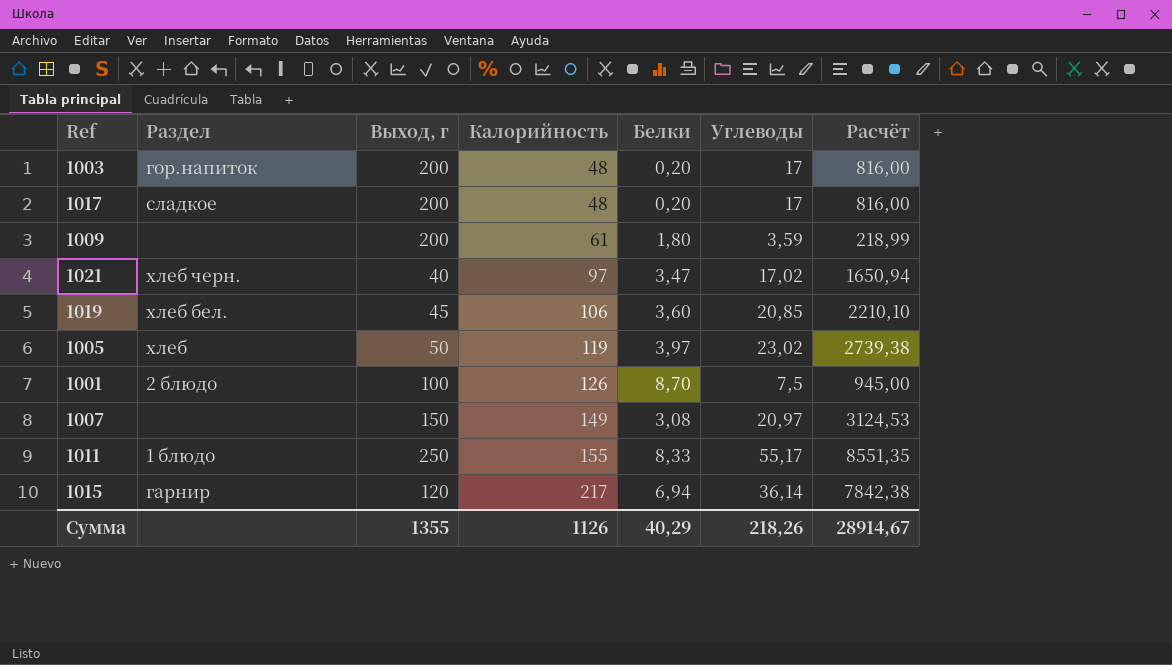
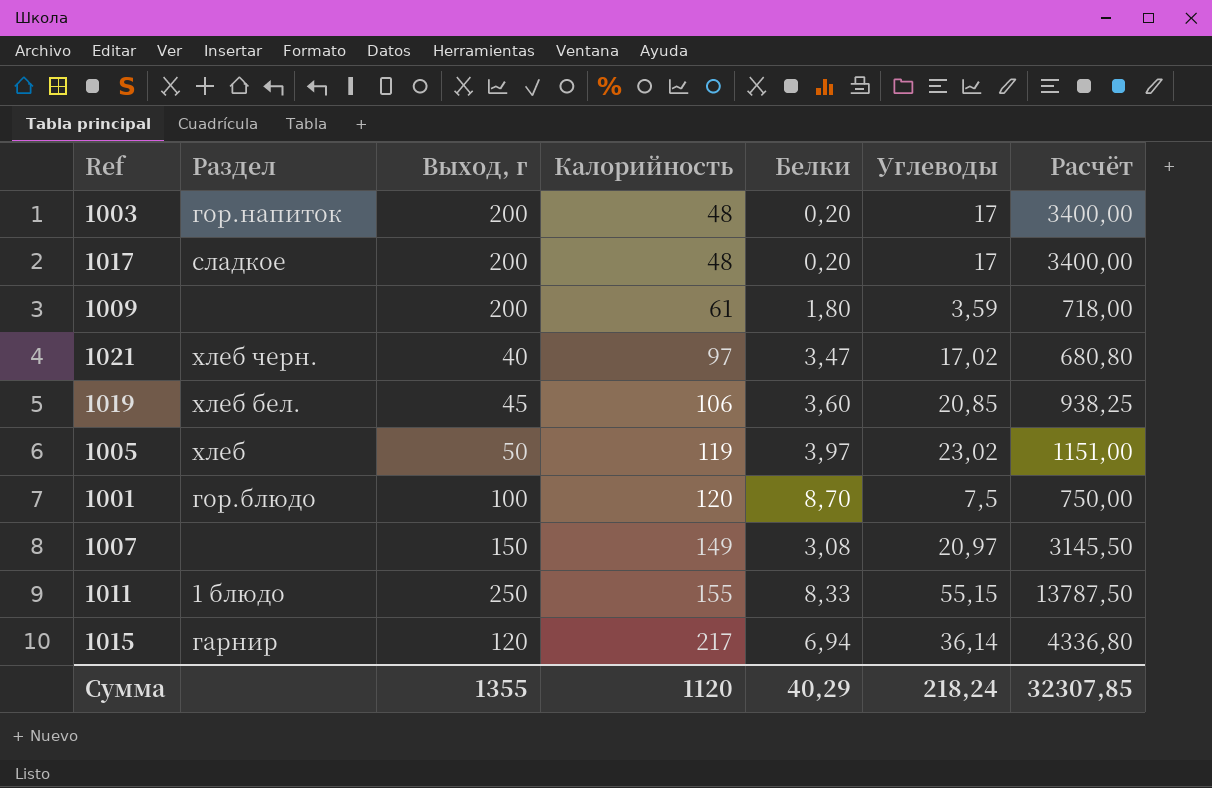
column Расчёт | formula: [Калорийность] * [Углеводы] -> [Выход, г] * [Углеводы]
1001 | Раздел: 2 блюдо -> гор.блюдо
1001 | Калорийность: 126 -> 120
1011 | Углеводы: 55,17 -> 55,15
Сумма | Калорийность: 1126 -> 1120
Сумма | Углеводы: 218,26 -> 218,24
Сумма | Расчёт: 28914,67 -> 32307,85

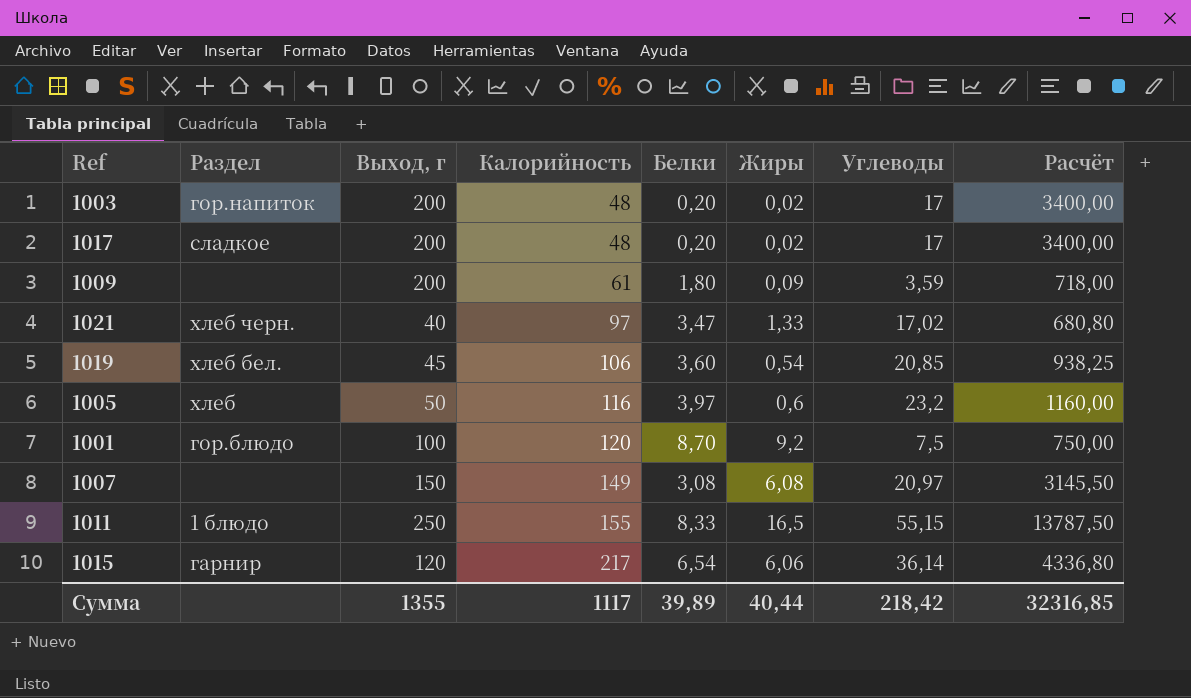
column Жиры | position: none -> 6
1005 | Калорийность: 119 -> 116
1005 | Углеводы: 23,02 -> 23,2
1005 | Расчёт: 1151,00 -> 1160,00
1015 | Белки: 6,94 -> 6,54
Сумма | Калорийность: 1120 -> 1117
Сумма | Белки: 40,29 -> 39,89
Сумма | Углеводы: 218,24 -> 218,42
Сумма | Расчёт: 32307,85 -> 32316,85

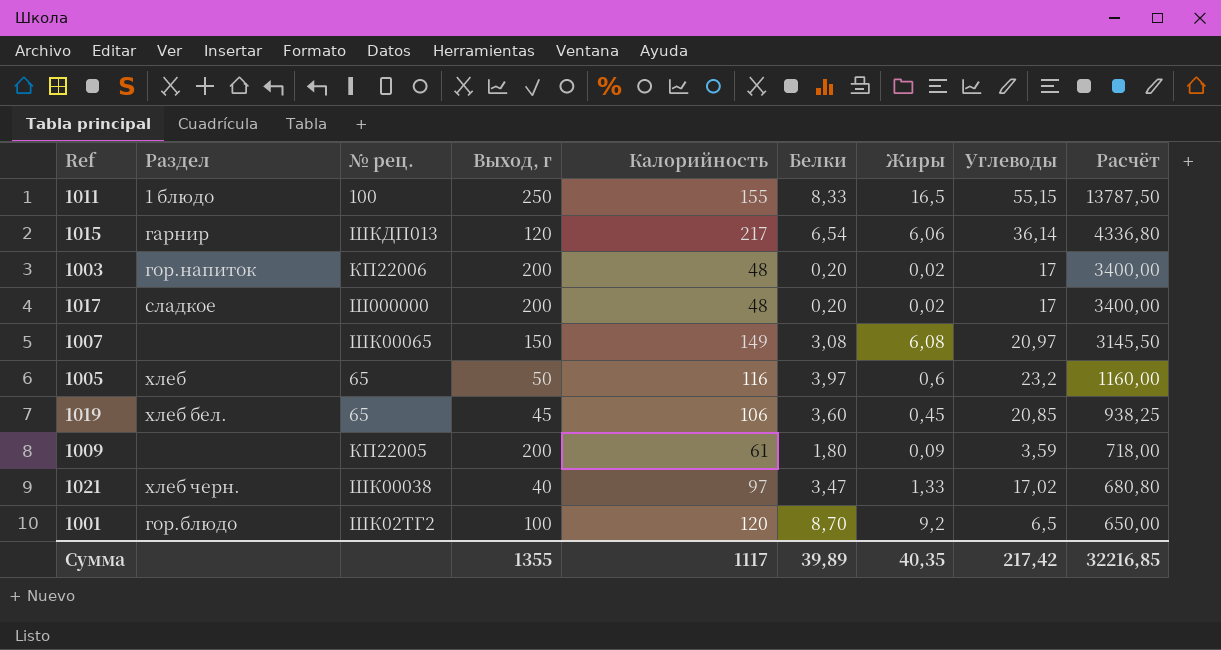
row order: Калорийность ascending -> Расчёт descending
column № рец. | position: none -> 3
1019 | Жиры: 0,54 -> 0,45
1001 | Углеводы: 7,5 -> 6,5
1001 | Расчёт: 750,00 -> 650,00
Сумма | Жиры: 40,44 -> 40,35
Сумма | Углеводы: 218,42 -> 217,42
Сумма | Расчёт: 32316,85 -> 32216,85

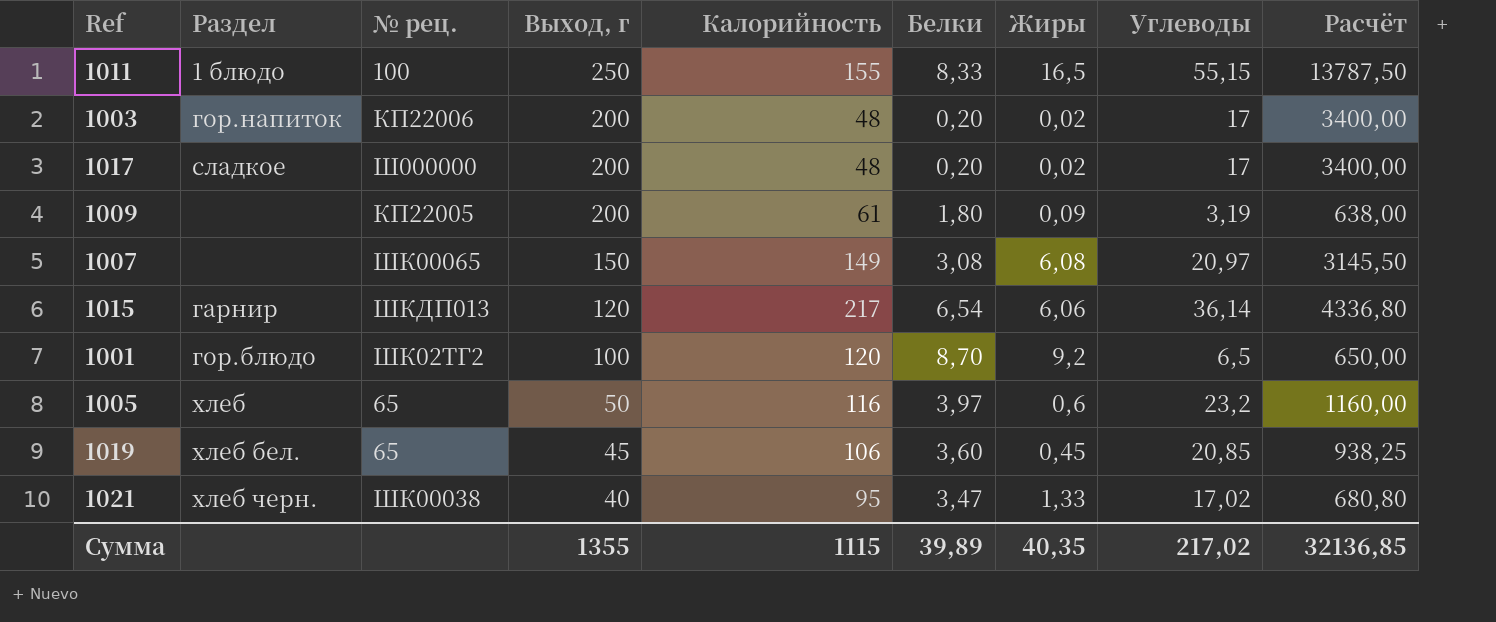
row order: Расчёт descending -> Выход, г descending
1009 | Углеводы: 3,59 -> 3,19
1009 | Расчёт: 718,00 -> 638,00
1021 | Калорийность: 97 -> 95
Сумма | Калорийность: 1117 -> 1115
Сумма | Углеводы: 217,42 -> 217,02
Сумма | Расчёт: 32216,85 -> 32136,85

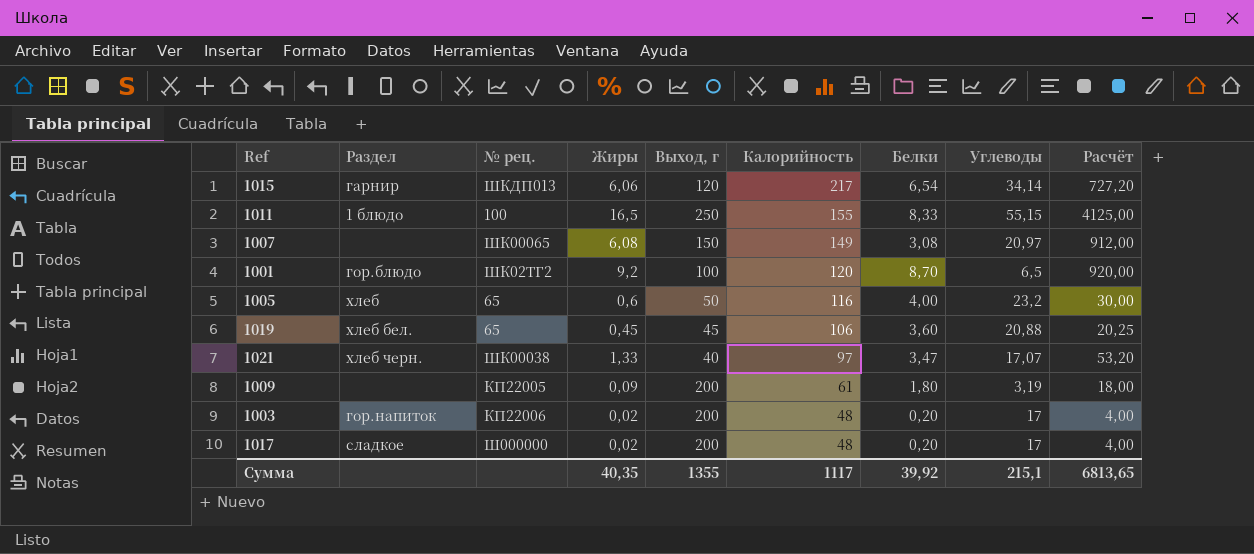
row order: Выход, г descending -> Калорийность descending
column Жиры | position: 7 -> 4
column Расчёт | formula: [Выход, г] * [Углеводы] -> [Жиры] * [Выход, г]
1015 | Углеводы: 36,14 -> 34,14
1005 | Белки: 3,97 -> 4,00
1019 | Углеводы: 20,85 -> 20,88
1021 | Калорийность: 95 -> 97
1021 | Углеводы: 17,02 -> 17,07
Сумма | Калорийность: 1115 -> 1117
Сумма | Белки: 39,89 -> 39,92
Сумма | Углеводы: 217,02 -> 215,1
Сумма | Расчёт: 32136,85 -> 6813,65

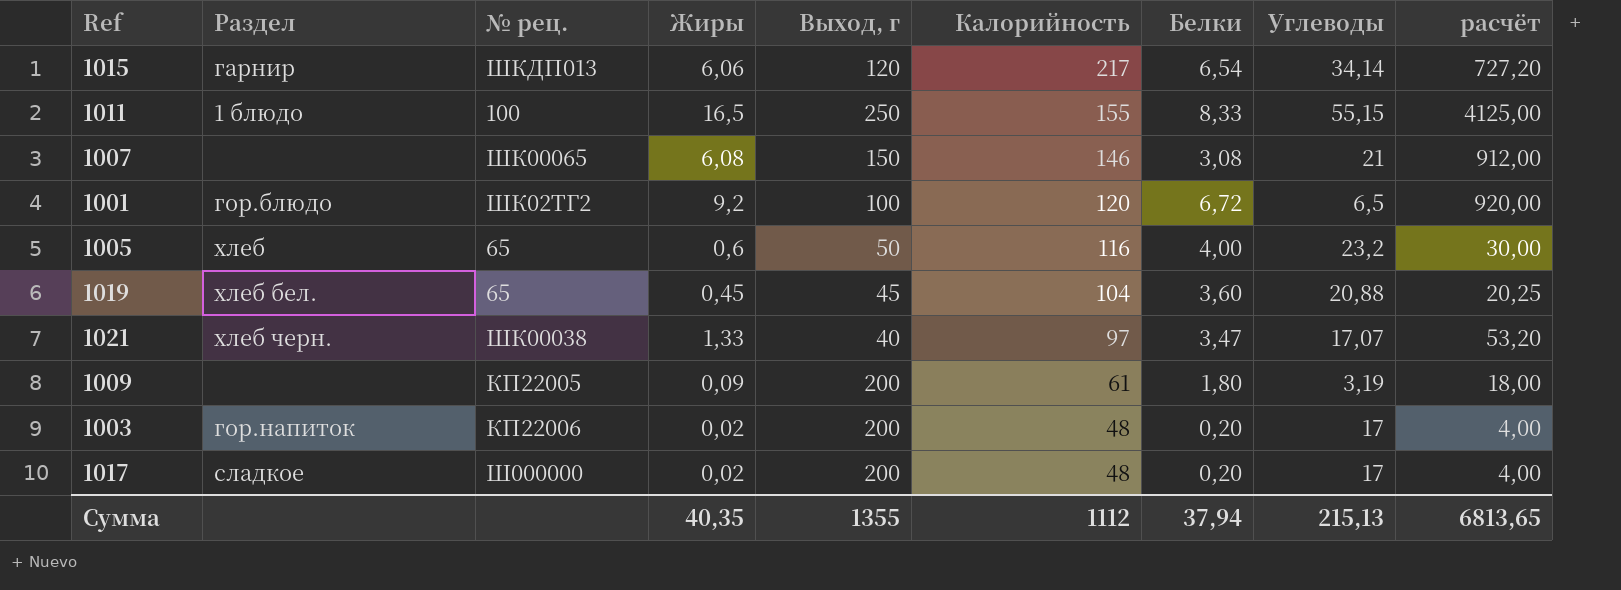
column name: Расчёт -> расчёт
1007 | Калорийность: 149 -> 146
1007 | Углеводы: 20,97 -> 21
1001 | Белки: 8,70 -> 6,72
1019 | Калорийность: 106 -> 104
Сумма | Калорийность: 1117 -> 1112
Сумма | Белки: 39,92 -> 37,94
Сумма | Углеводы: 215,1 -> 215,13

